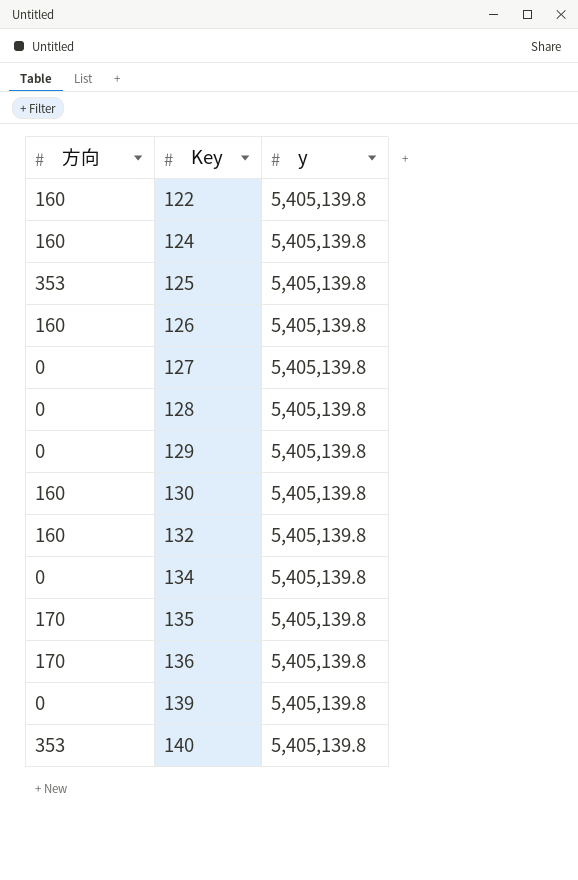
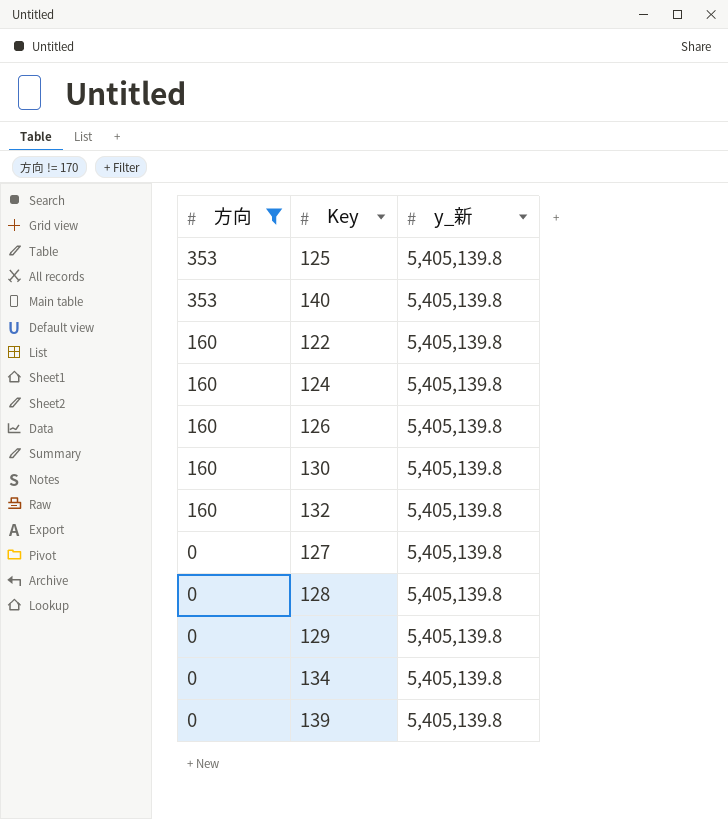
filter: none -> 方向 != 170
row order: Key ascending -> 方向 descending
column name: y -> y_新

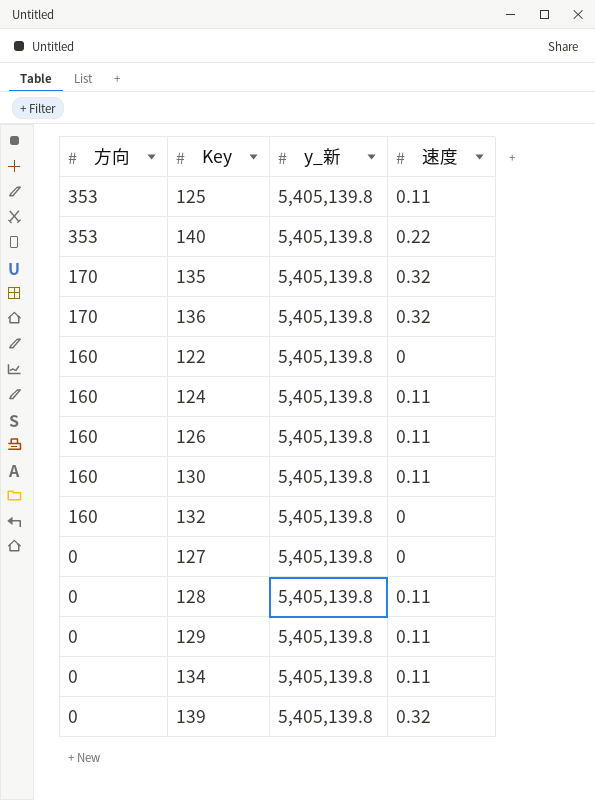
filter: 方向 != 170 -> none
column 速度 | position: none -> 4

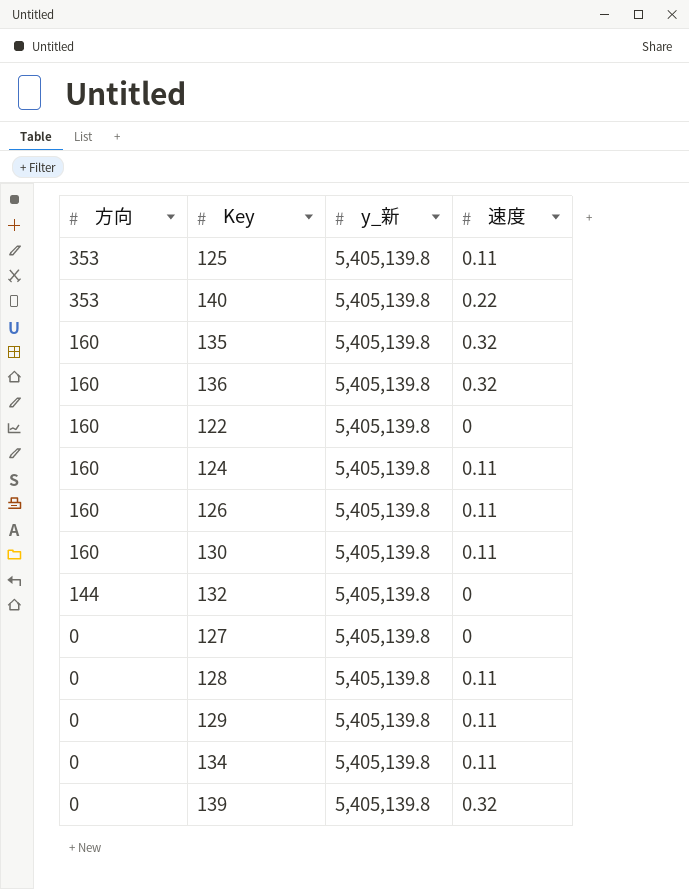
135 | 方向: 170 -> 160
136 | 方向: 170 -> 160
132 | 方向: 160 -> 144

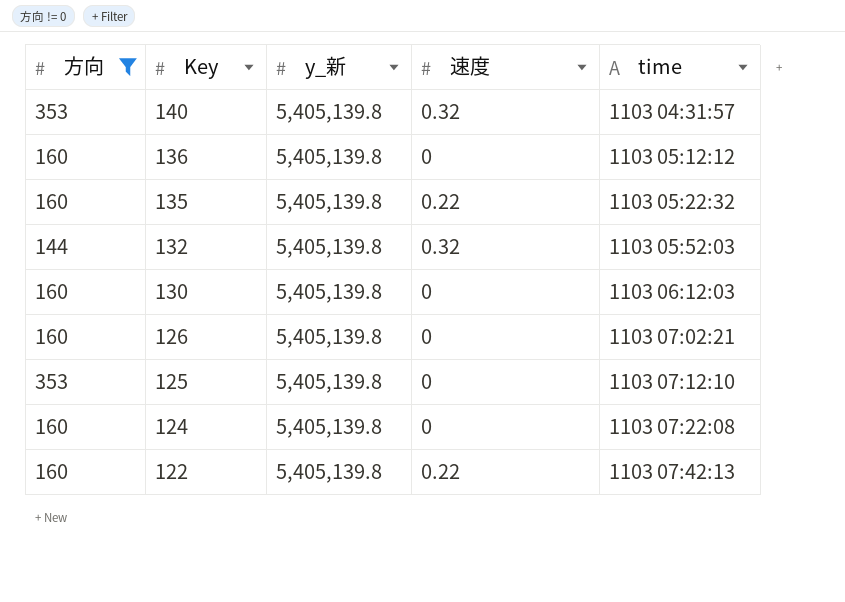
filter: none -> 方向 != 0
row order: 方向 descending -> Key descending
column time | position: none -> 5
140 | 速度: 0.22 -> 0.32
136 | 速度: 0.32 -> 0
135 | 速度: 0.32 -> 0.22
132 | 速度: 0 -> 0.32
130 | 速度: 0.11 -> 0
126 | 速度: 0.11 -> 0
125 | 速度: 0.11 -> 0
124 | 速度: 0.11 -> 0
122 | 速度: 0 -> 0.22

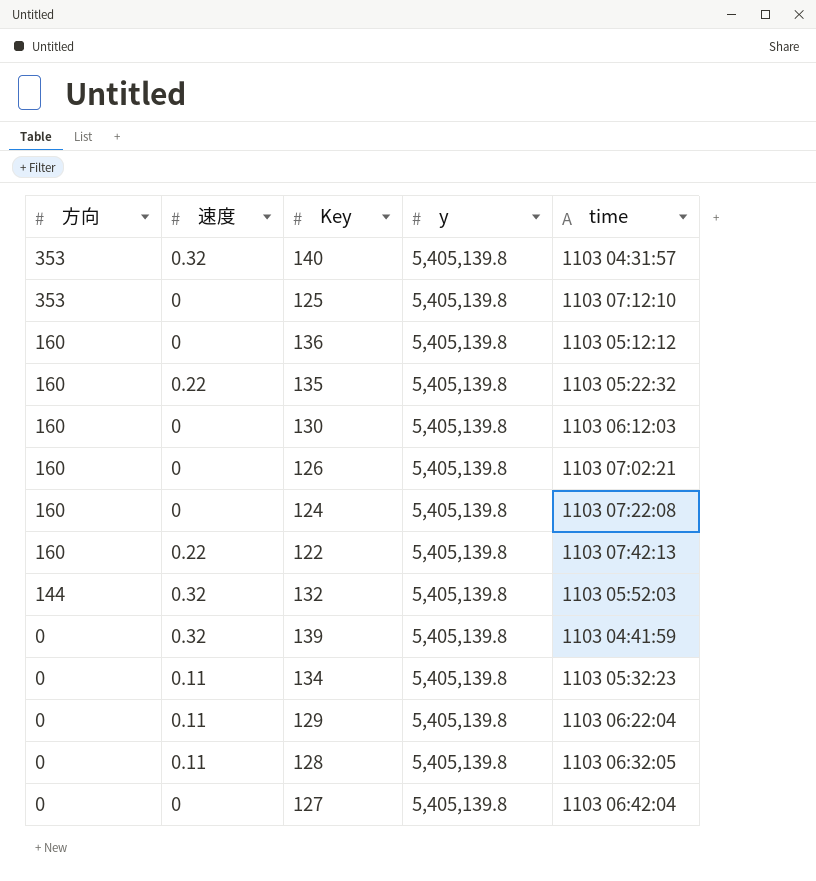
filter: 方向 != 0 -> none
row order: Key descending -> 方向 descending
column 速度 | position: 4 -> 2
column name: y_新 -> y

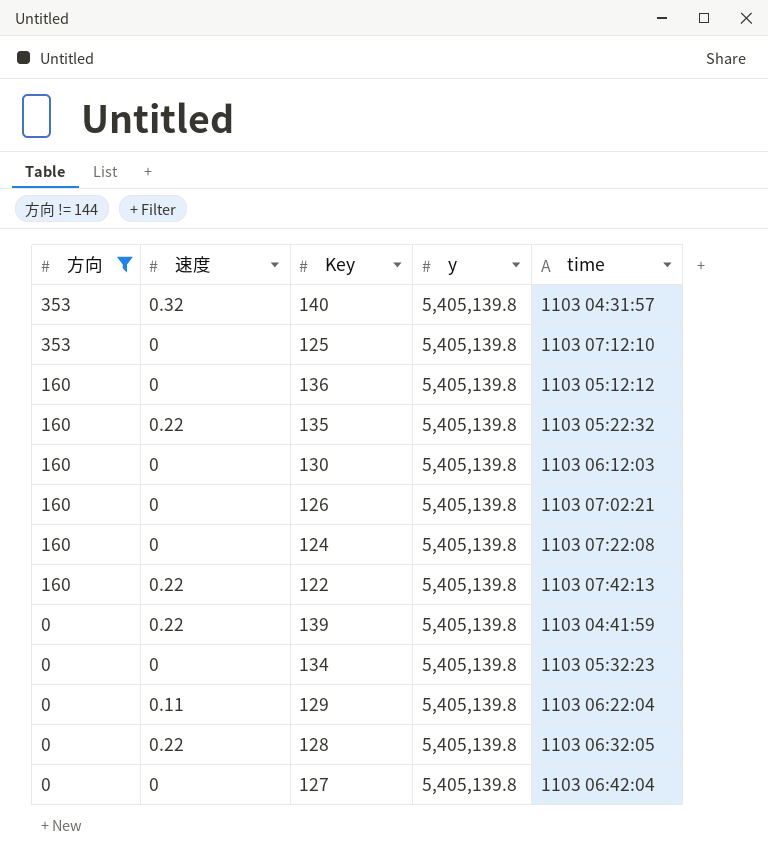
filter: none -> 方向 != 144
139 | 速度: 0.32 -> 0.22
134 | 速度: 0.11 -> 0
128 | 速度: 0.11 -> 0.22

